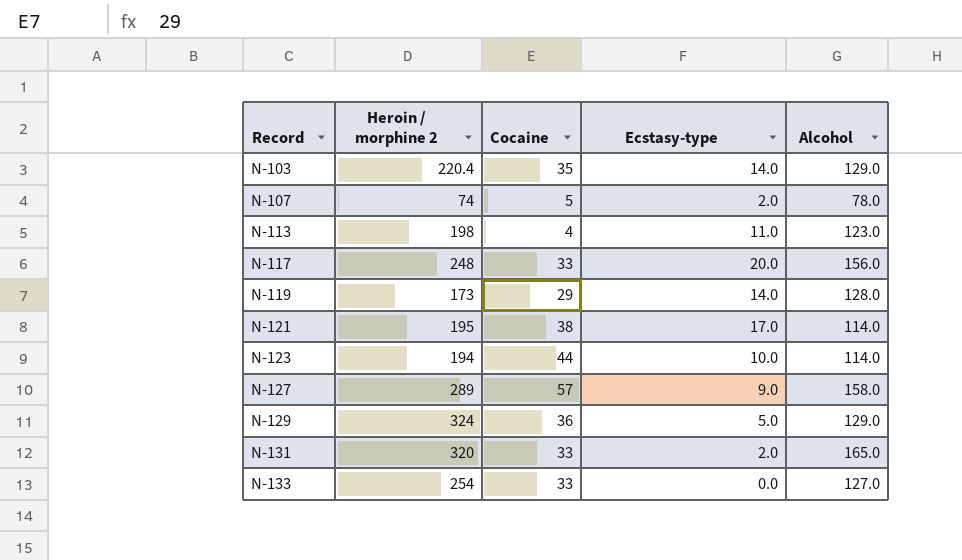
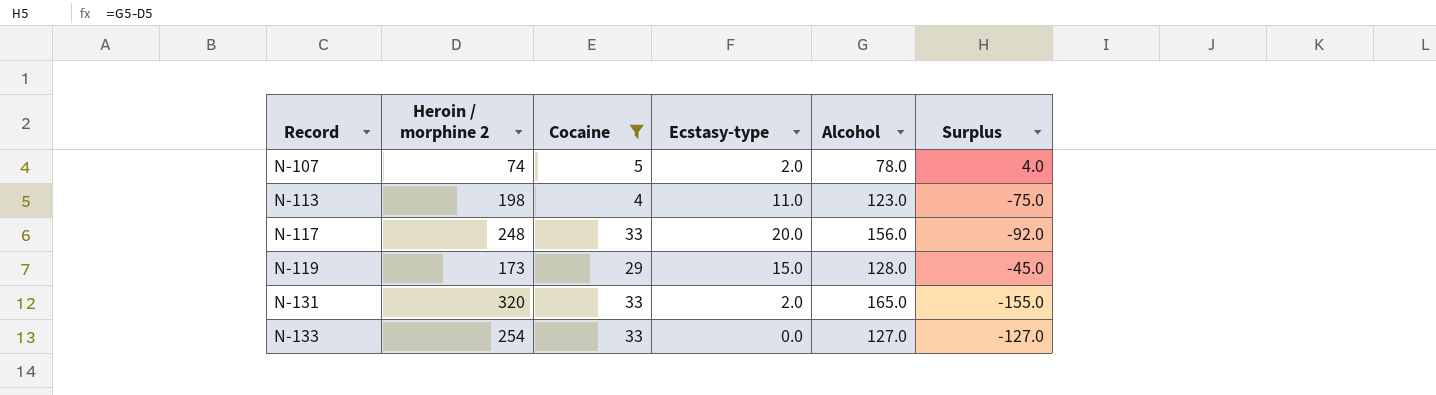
filter: none -> Cocaine <= 33
column Surplus | formula: none -> [Alcohol] - [Heroin / morphine 2]
N-119 | Ecstasy-type: 14.0 -> 15.0

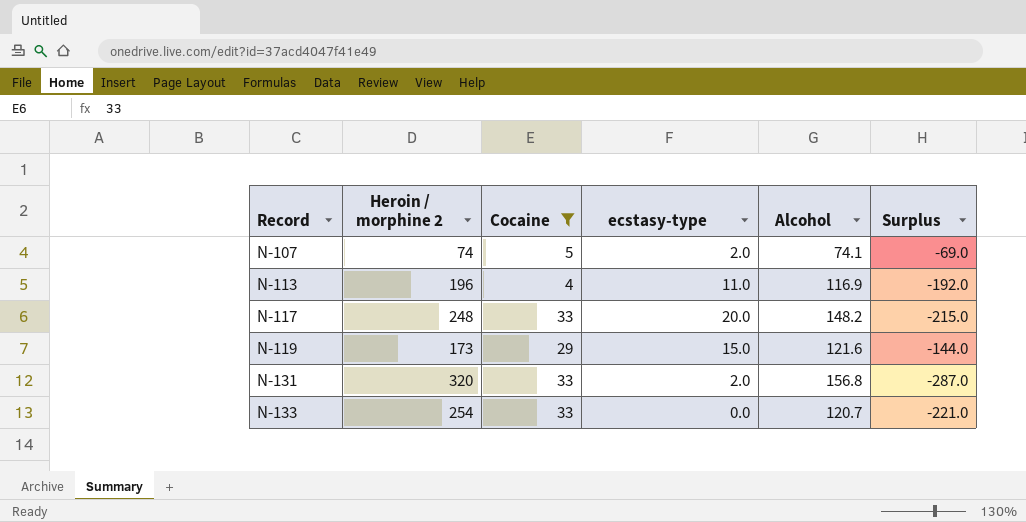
column name: Ecstasy-type -> ecstasy-type
column Surplus | formula: [Alcohol] - [Heroin / morphine 2] -> [Cocaine] - [Heroin / morphine 2]
N-107 | Alcohol: 78.0 -> 74.1
N-113 | Heroin / morphine 2: 198 -> 196
N-113 | Alcohol: 123.0 -> 116.9
N-117 | Alcohol: 156.0 -> 148.2
N-119 | Alcohol: 128.0 -> 121.6
N-131 | Alcohol: 165.0 -> 156.8
N-133 | Alcohol: 127.0 -> 120.7

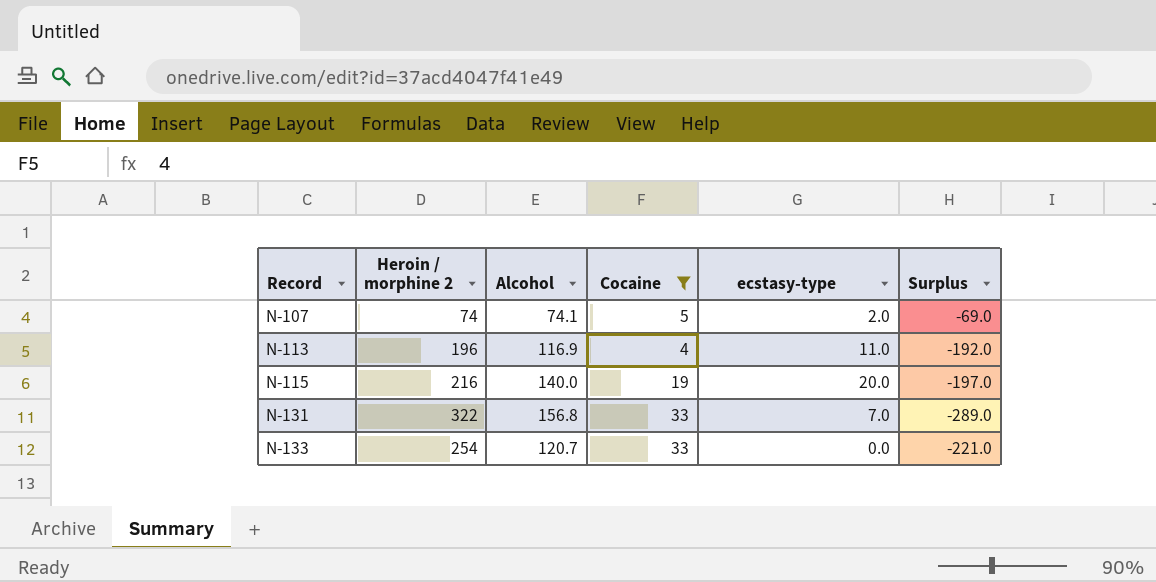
column Alcohol | position: 5 -> 3
row N-117: 248 | 33 | 20.0 | 148.2 | -215.0 -> none
row N-119: 173 | 29 | 15.0 | 121.6 | -144.0 -> none
row N-115: none -> 216 | 140.0 | 19 | 20.0 | -197.0
N-131 | Heroin / morphine 2: 320 -> 322
N-131 | ecstasy-type: 2.0 -> 7.0
N-131 | Surplus: -287.0 -> -289.0

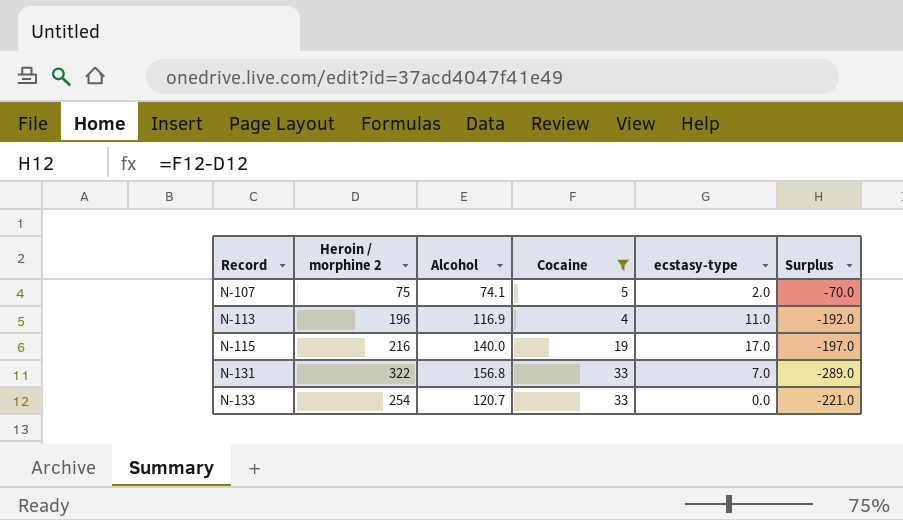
N-107 | Heroin / morphine 2: 74 -> 75
N-107 | Surplus: -69.0 -> -70.0
N-115 | ecstasy-type: 20.0 -> 17.0

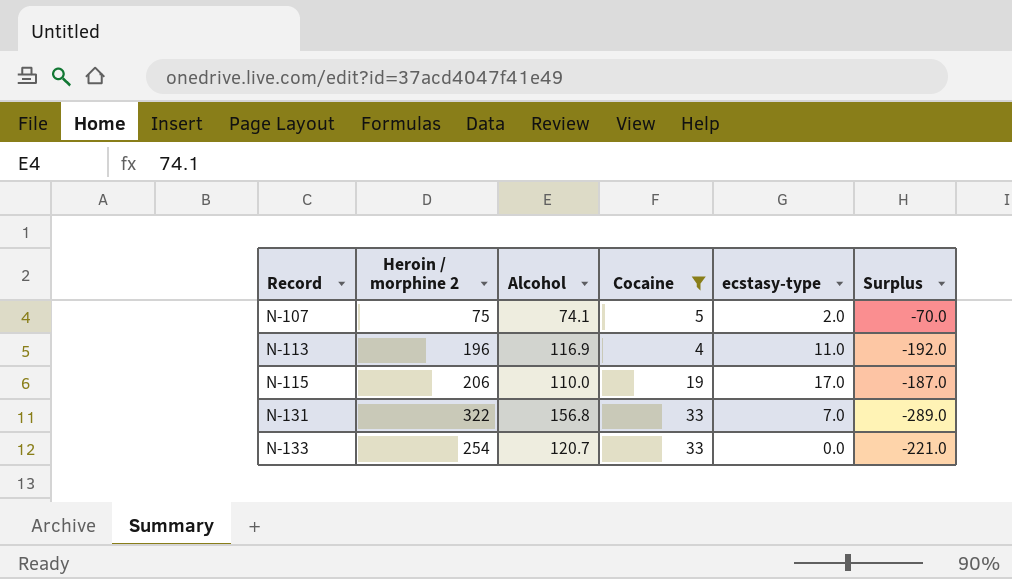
N-115 | Heroin / morphine 2: 216 -> 206
N-115 | Alcohol: 140.0 -> 110.0
N-115 | Surplus: -197.0 -> -187.0

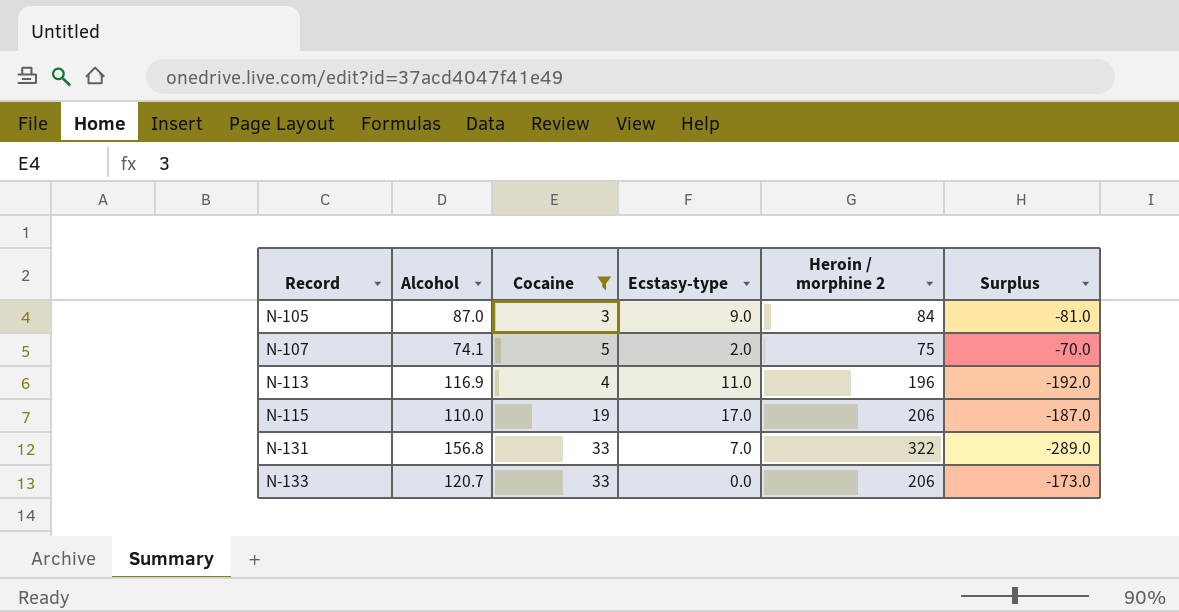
column name: ecstasy-type -> Ecstasy-type
column Heroin / morphine 2 | position: 2 -> 5
row N-105: none -> 87.0 | 3 | 9.0 | 84 | -81.0
N-133 | Heroin / morphine 2: 254 -> 206
N-133 | Surplus: -221.0 -> -173.0

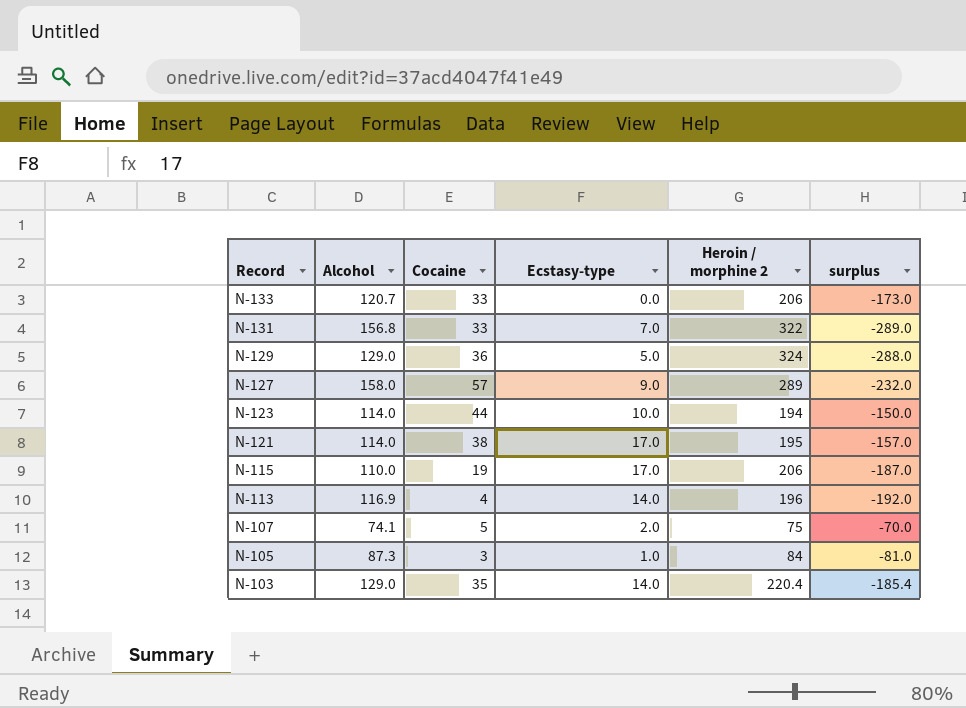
filter: Cocaine <= 33 -> none
row order: Record ascending -> Record descending
column name: Surplus -> surplus
N-113 | Ecstasy-type: 11.0 -> 14.0
N-105 | Alcohol: 87.0 -> 87.3
N-105 | Ecstasy-type: 9.0 -> 1.0

